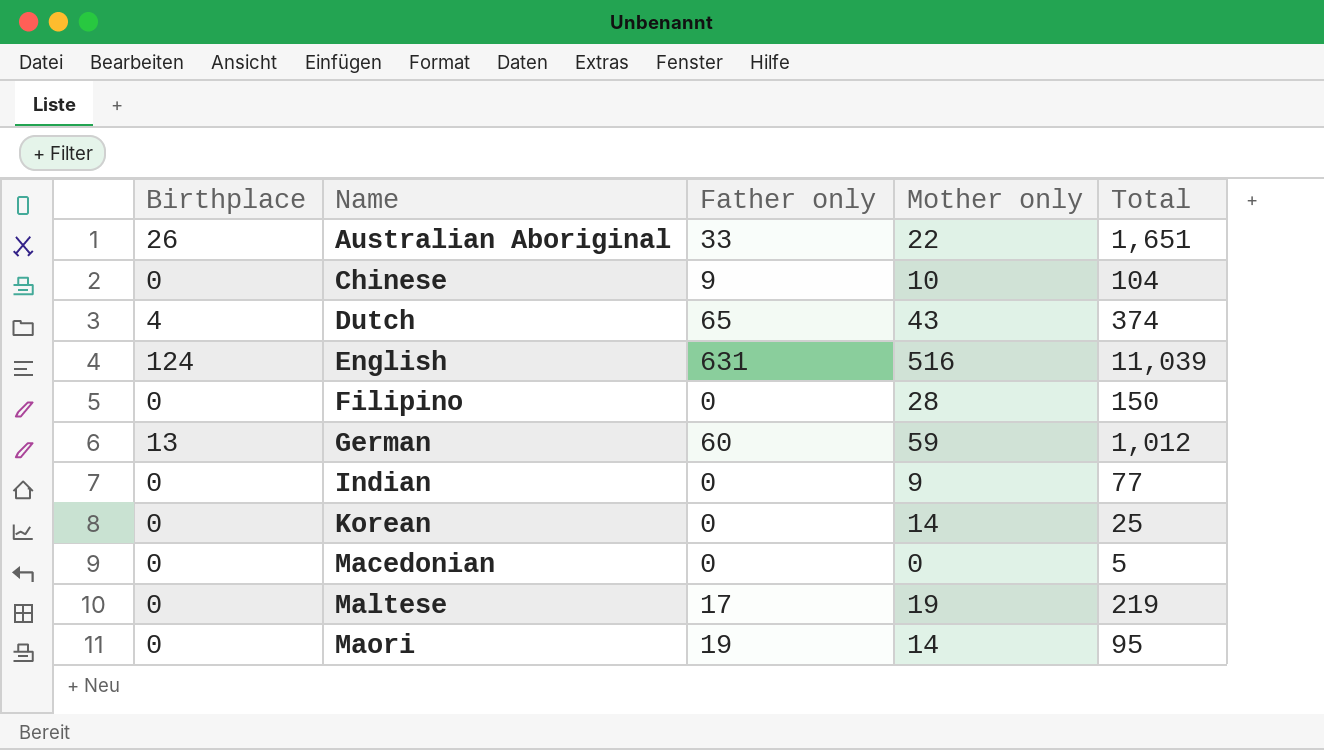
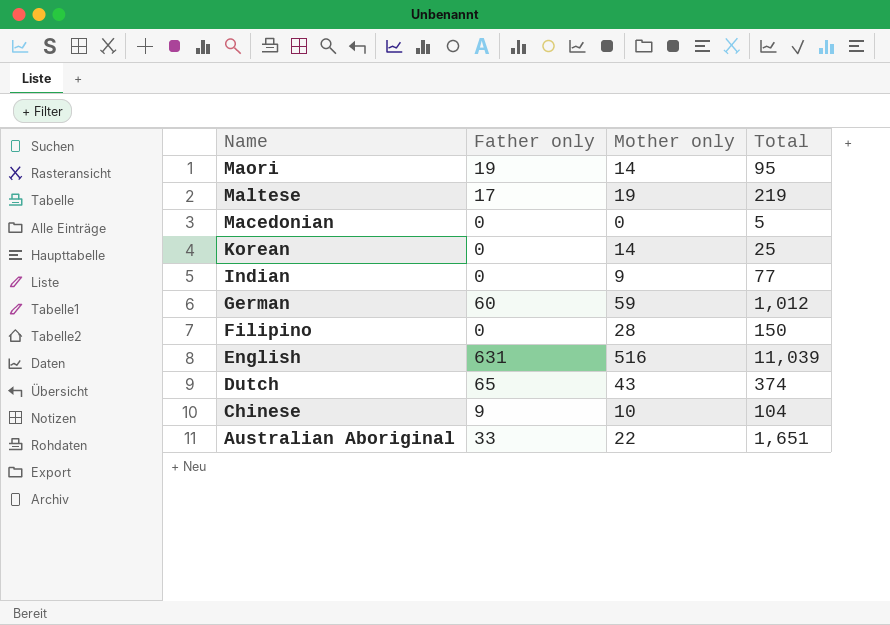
row order: Name ascending -> Name descending
column Birthplace | position: 1 -> none

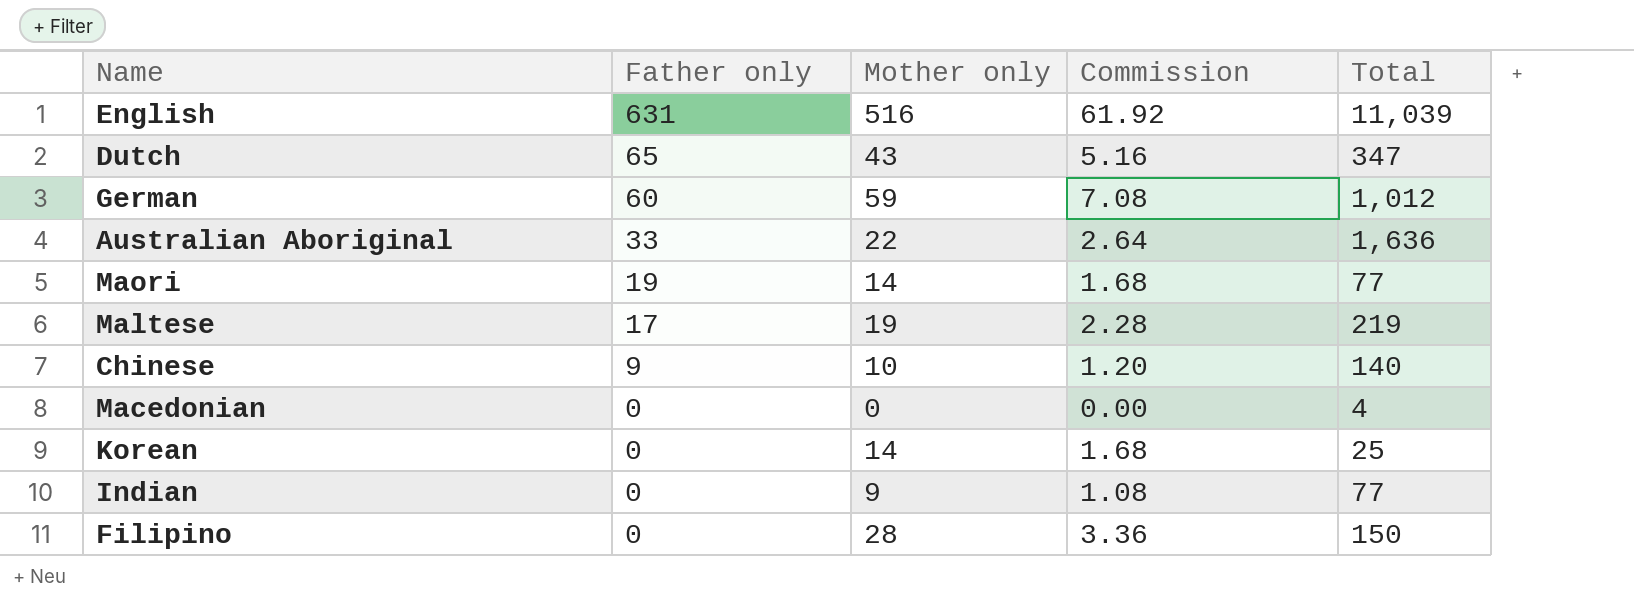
row order: Name descending -> Father only descending
column Commission | formula: none -> [Mother only] * 0.12
Dutch | Total: 374 -> 347
Australian Aboriginal | Total: 1,651 -> 1,636
Maori | Total: 95 -> 77
Chinese | Total: 104 -> 140
Macedonian | Total: 5 -> 4

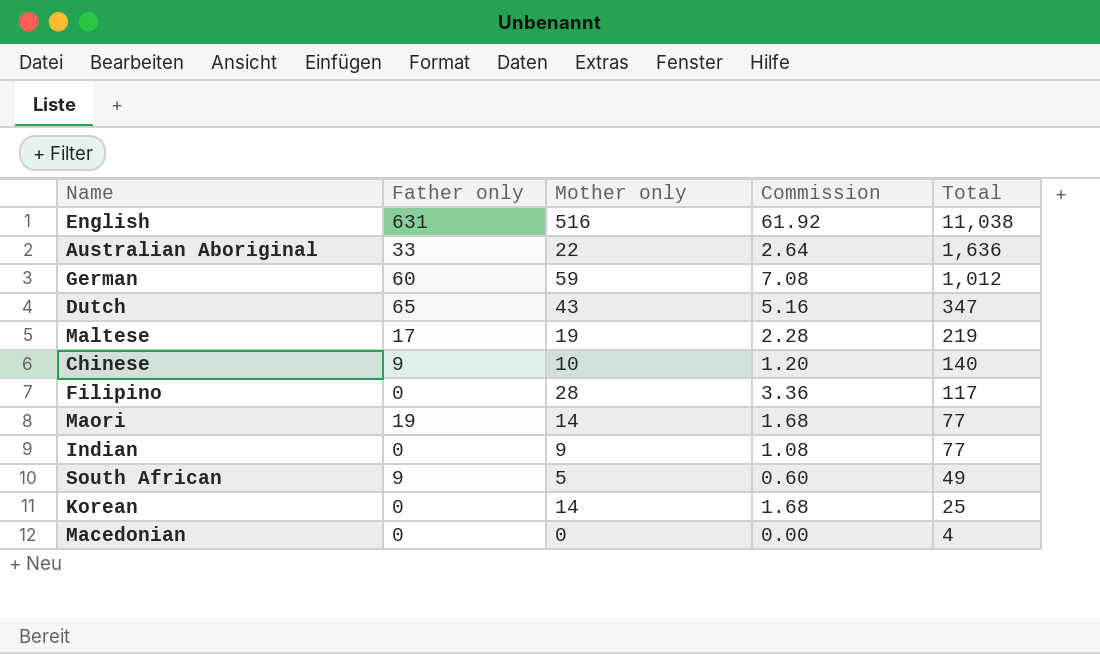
row order: Father only descending -> Total descending
English | Total: 11,039 -> 11,038
Filipino | Total: 150 -> 117
row South African: none -> 9 | 5 | 0.60 | 49

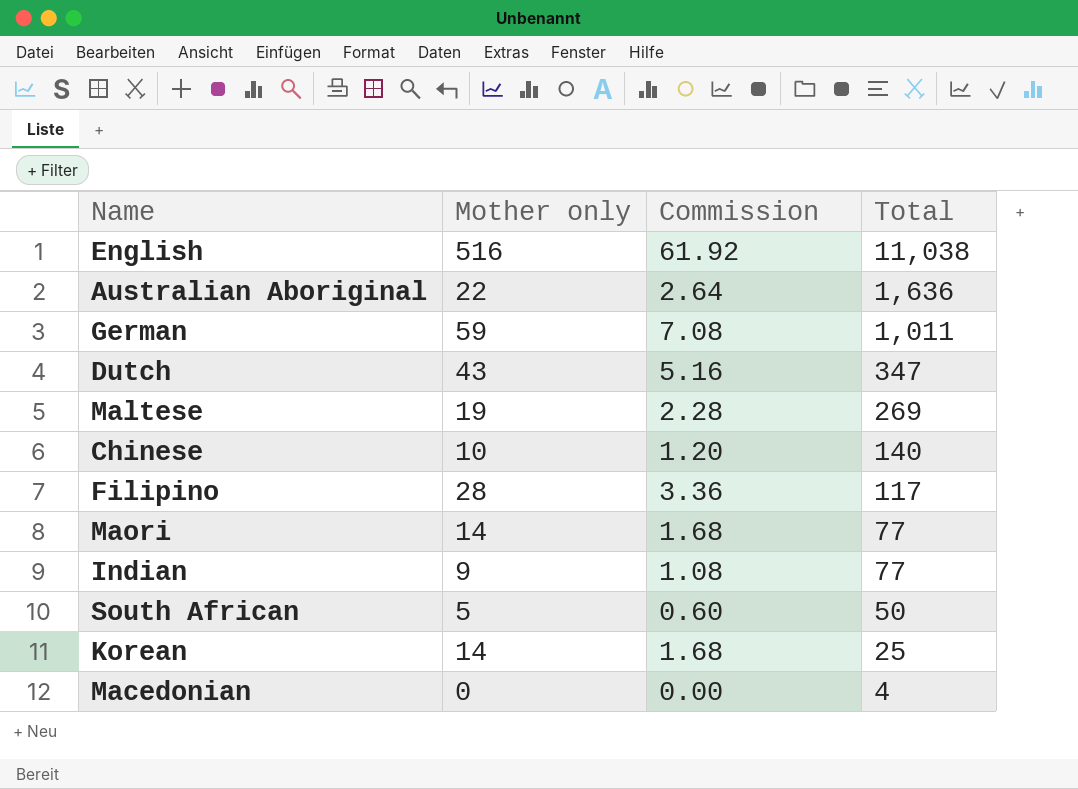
column Father only | position: 2 -> none
German | Total: 1,012 -> 1,011
Maltese | Total: 219 -> 269
South African | Total: 49 -> 50

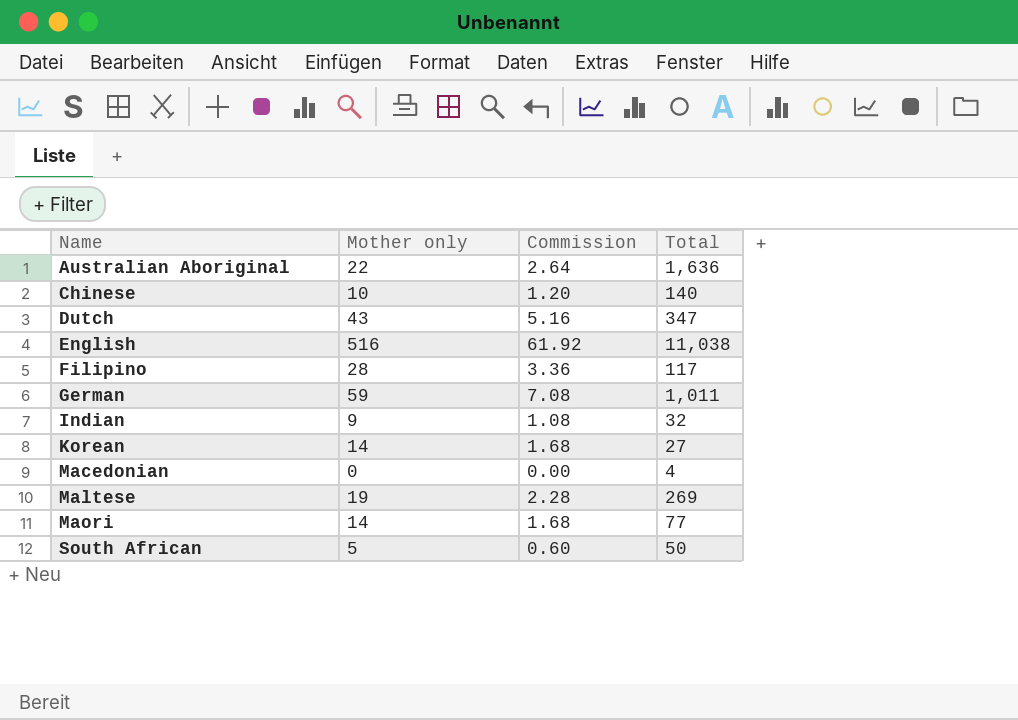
row order: Total descending -> Name ascending
Indian | Total: 77 -> 32
Korean | Total: 25 -> 27

